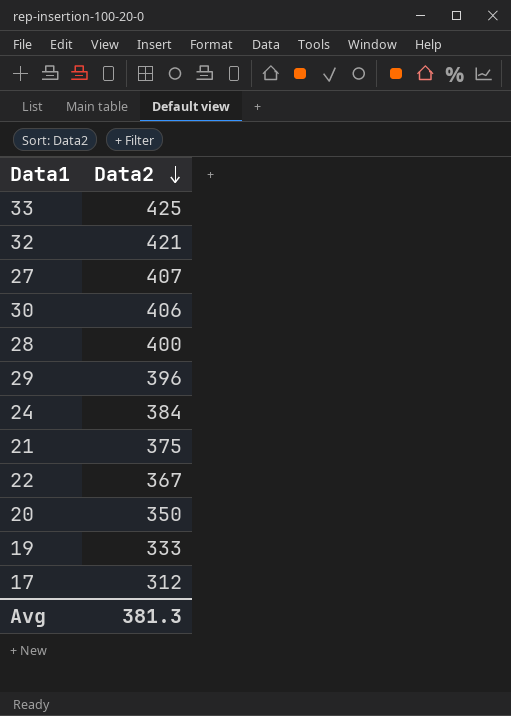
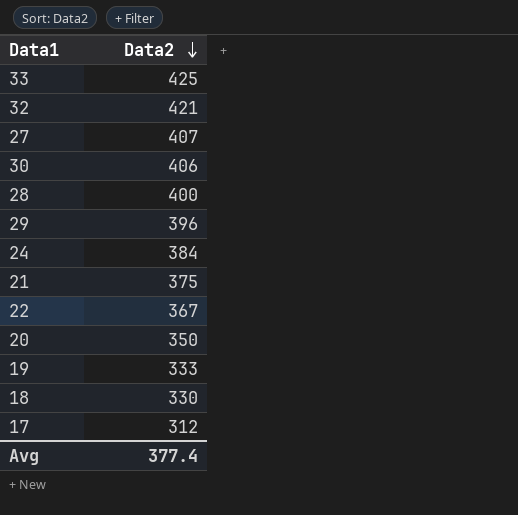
row 18: none -> 330
Avg | Data2: 381.3 -> 377.4

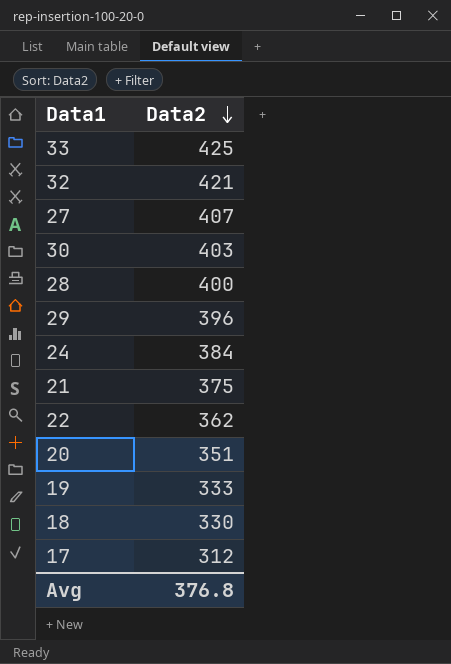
30 | Data2: 406 -> 403
22 | Data2: 367 -> 362
20 | Data2: 350 -> 351
Avg | Data2: 377.4 -> 376.8

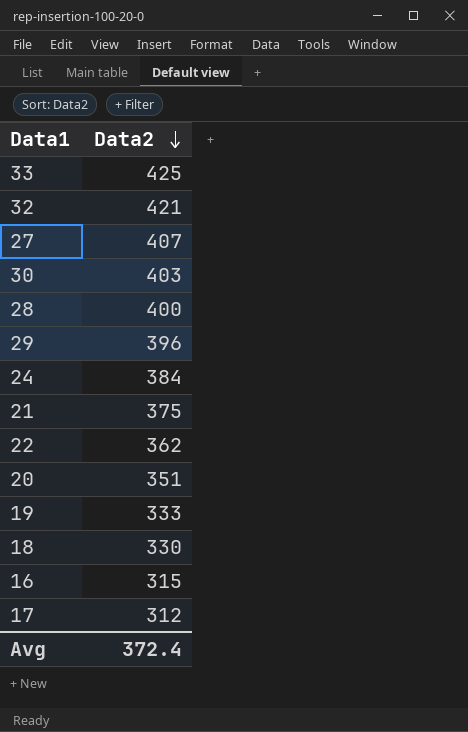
row 16: none -> 315
Avg | Data2: 376.8 -> 372.4

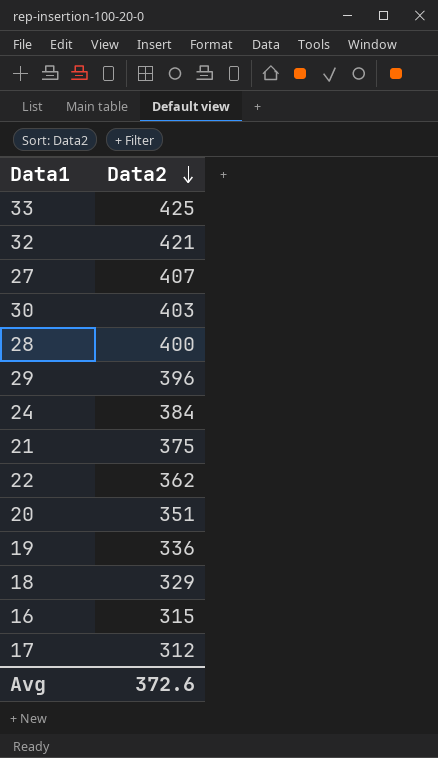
19 | Data2: 333 -> 336
18 | Data2: 330 -> 329
Avg | Data2: 372.4 -> 372.6

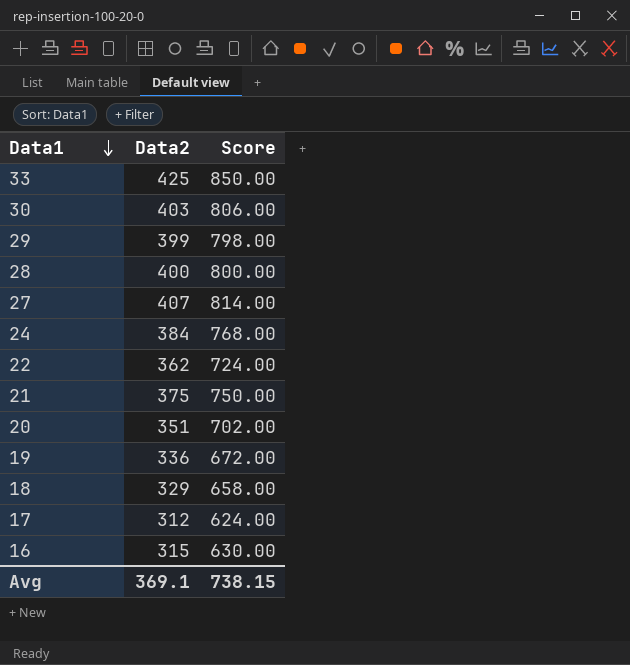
row order: Data2 descending -> Data1 descending
column Score | formula: none -> [Data2] * 2
row 32: 421 -> none
29 | Data2: 396 -> 399
Avg | Data2: 372.6 -> 369.1

